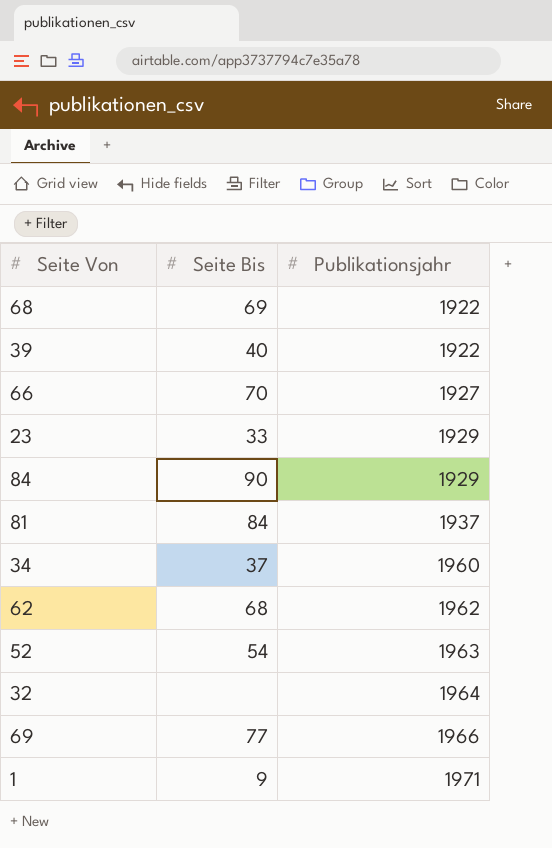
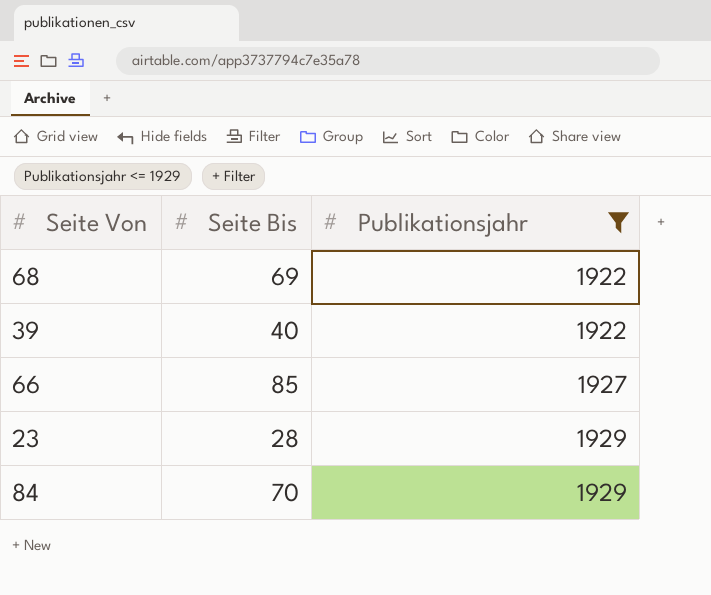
filter: none -> Publikationsjahr <= 1929
66 | Seite Bis: 70 -> 85
23 | Seite Bis: 33 -> 28
84 | Seite Bis: 90 -> 70

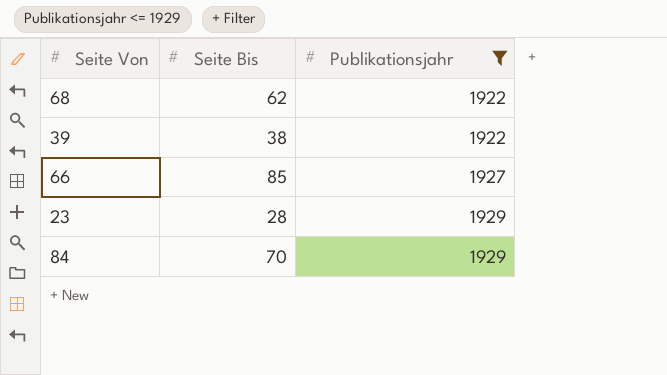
68 | Seite Bis: 69 -> 62
39 | Seite Bis: 40 -> 38

